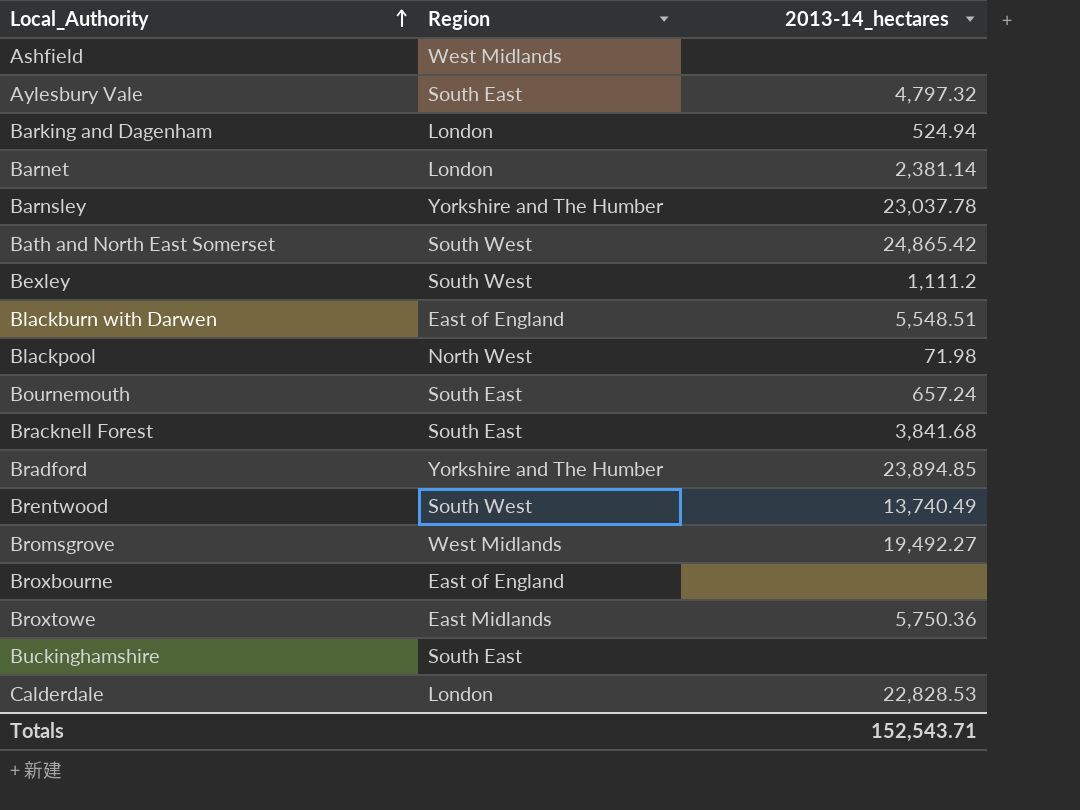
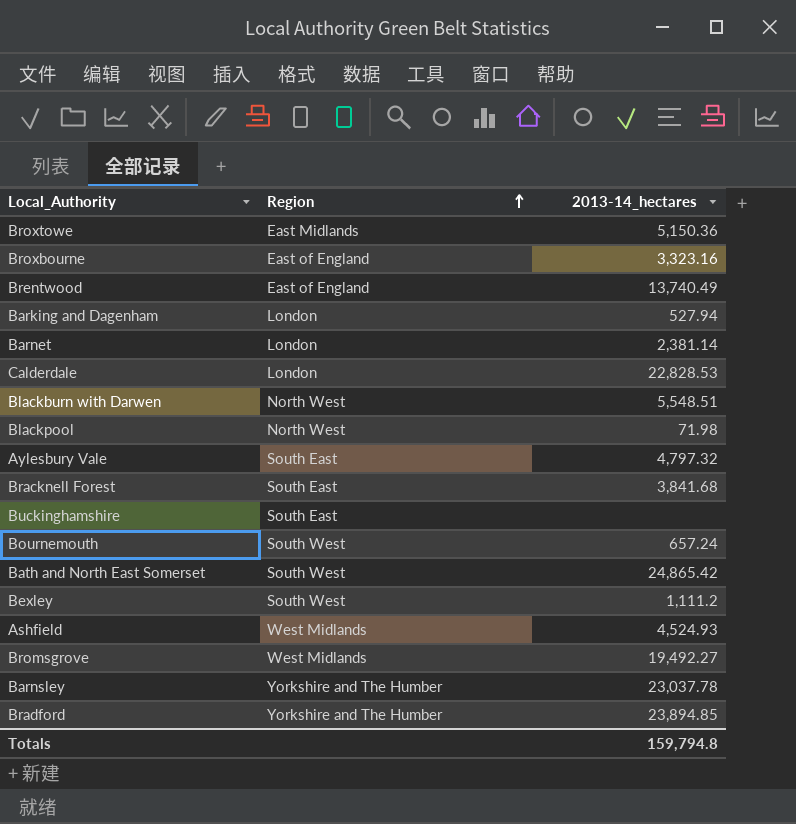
row order: Local_Authority ascending -> Region ascending
Broxtowe | 2013-14_hectares: 5,750.36 -> 5,150.36
Broxbourne | 2013-14_hectares: none -> 3,323.16
Brentwood | Region: South West -> East of England
Barking and Dagenham | 2013-14_hectares: 524.94 -> 527.94
Blackburn with Darwen | Region: East of England -> North West
Bournemouth | Region: South East -> South West
Ashfield | 2013-14_hectares: none -> 4,524.93
Totals | 2013-14_hectares: 152,543.71 -> 159,794.8

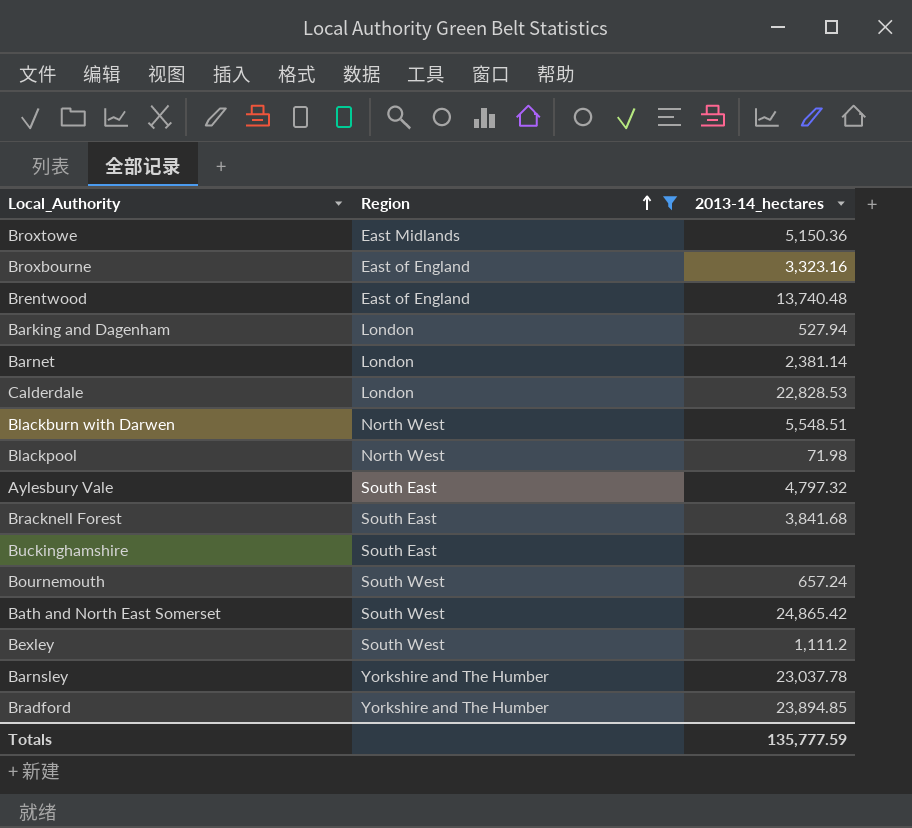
filter: none -> Region != West Midlands
Brentwood | 2013-14_hectares: 13,740.49 -> 13,740.48
Totals | 2013-14_hectares: 159,794.8 -> 135,777.59

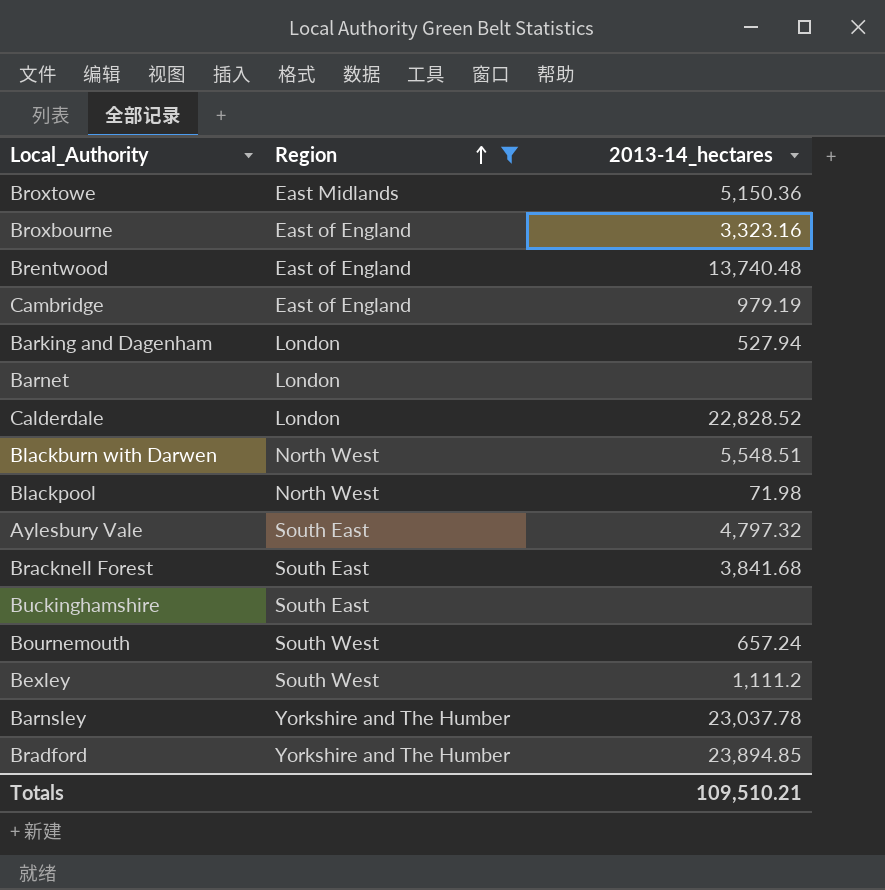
row Bath and North East Somerset: South West | 24,865.42 -> none
row Cambridge: none -> East of England | 979.19
Barnet | 2013-14_hectares: 2,381.14 -> none
Calderdale | 2013-14_hectares: 22,828.53 -> 22,828.52
Totals | 2013-14_hectares: 135,777.59 -> 109,510.21

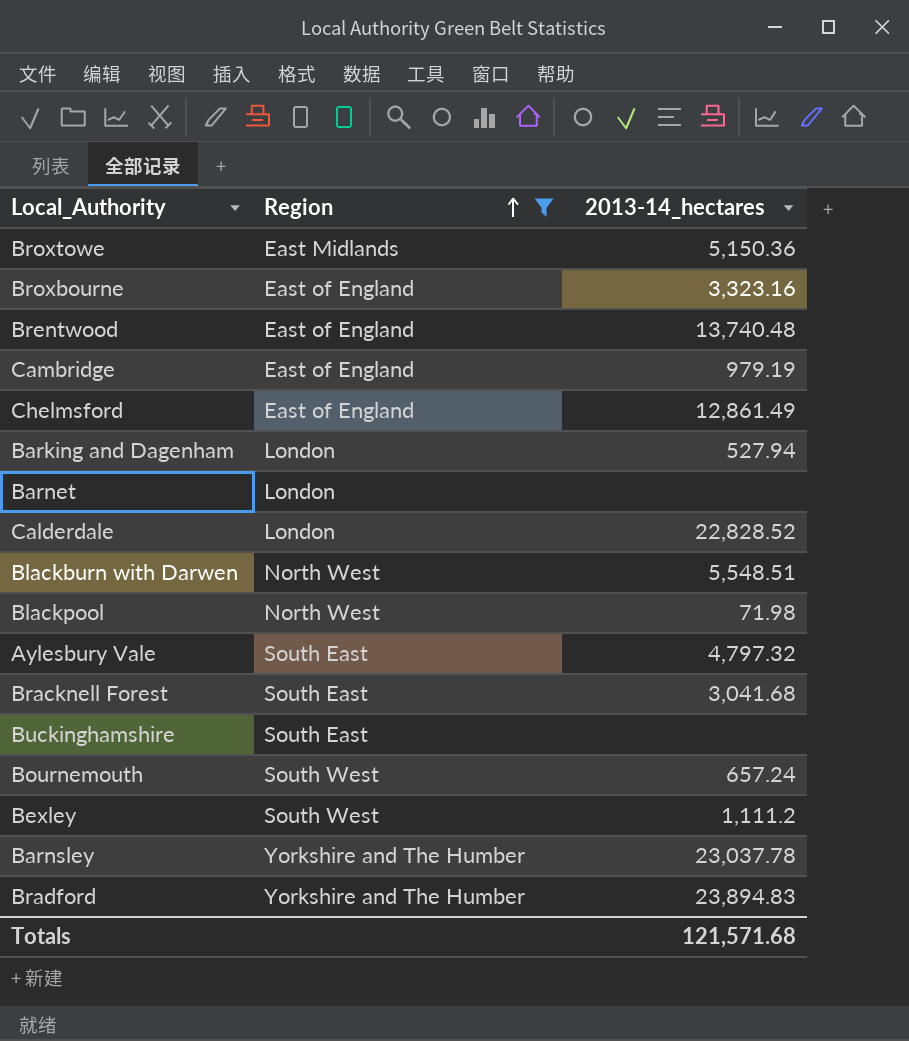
row Chelmsford: none -> East of England | 12,861.49
Bracknell Forest | 2013-14_hectares: 3,841.68 -> 3,041.68
Bradford | 2013-14_hectares: 23,894.85 -> 23,894.83
Totals | 2013-14_hectares: 109,510.21 -> 121,571.68

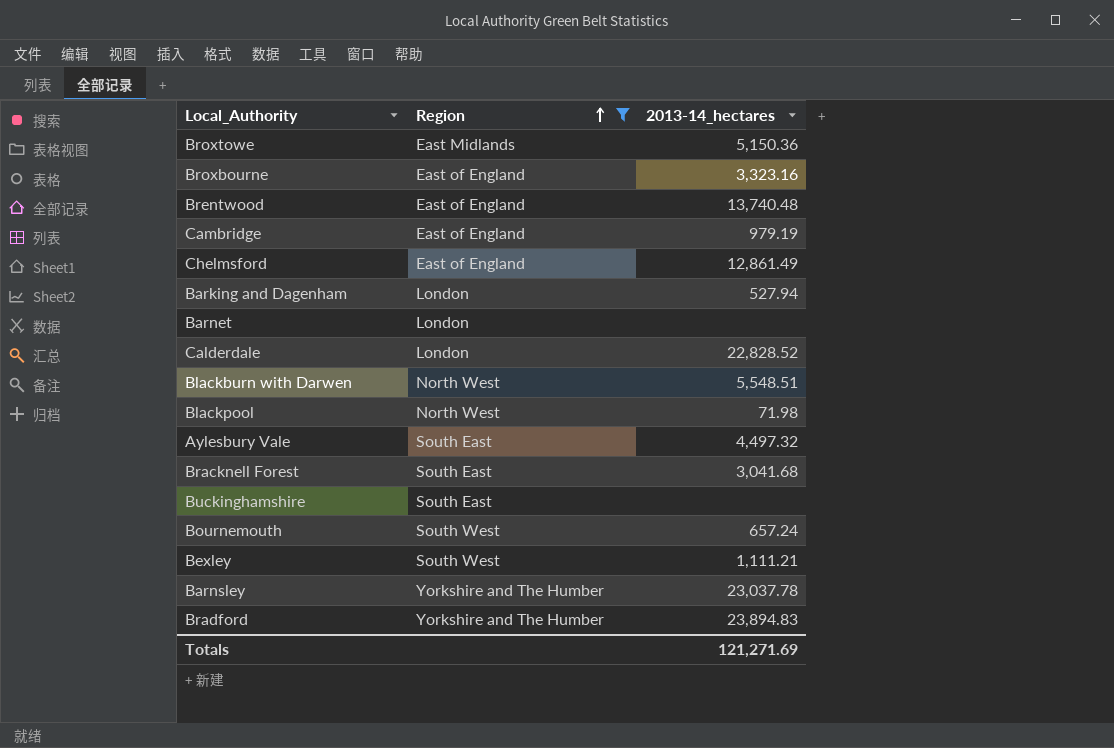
Aylesbury Vale | 2013-14_hectares: 4,797.32 -> 4,497.32
Bexley | 2013-14_hectares: 1,111.2 -> 1,111.21
Totals | 2013-14_hectares: 121,571.68 -> 121,271.69

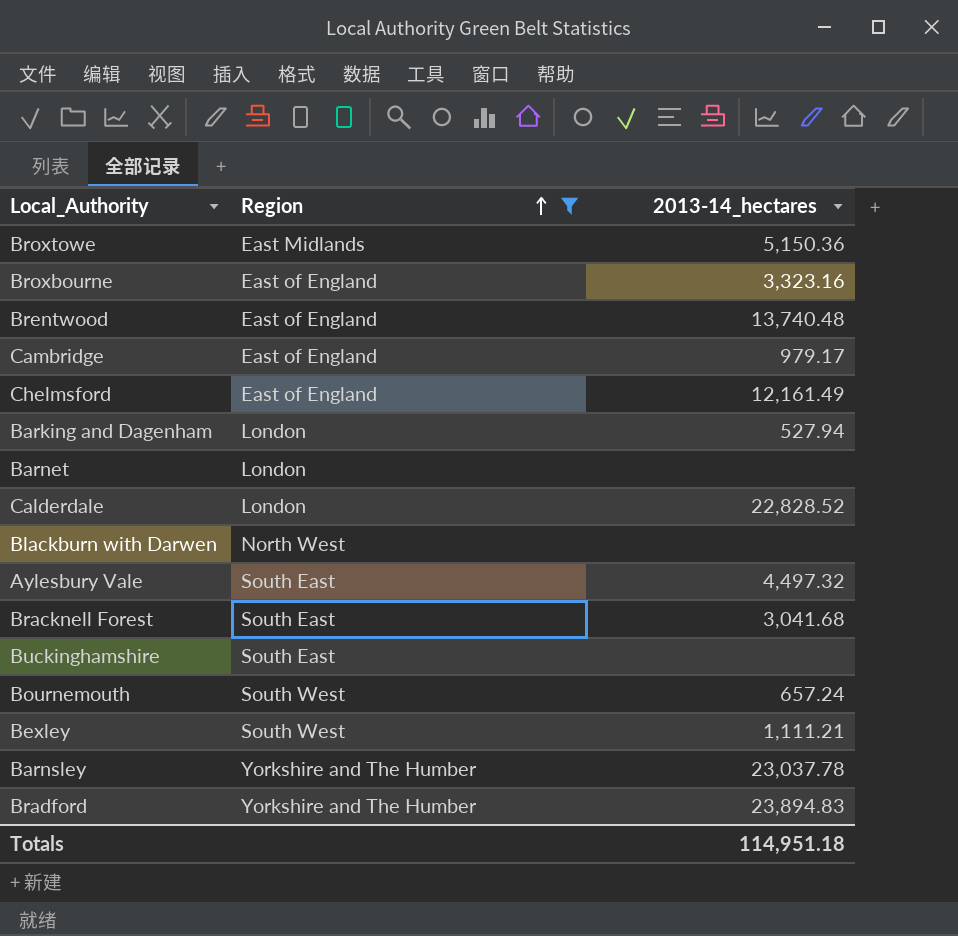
row Blackpool: North West | 71.98 -> none
Cambridge | 2013-14_hectares: 979.19 -> 979.17
Chelmsford | 2013-14_hectares: 12,861.49 -> 12,161.49
Blackburn with Darwen | 2013-14_hectares: 5,548.51 -> none
Totals | 2013-14_hectares: 121,271.69 -> 114,951.18

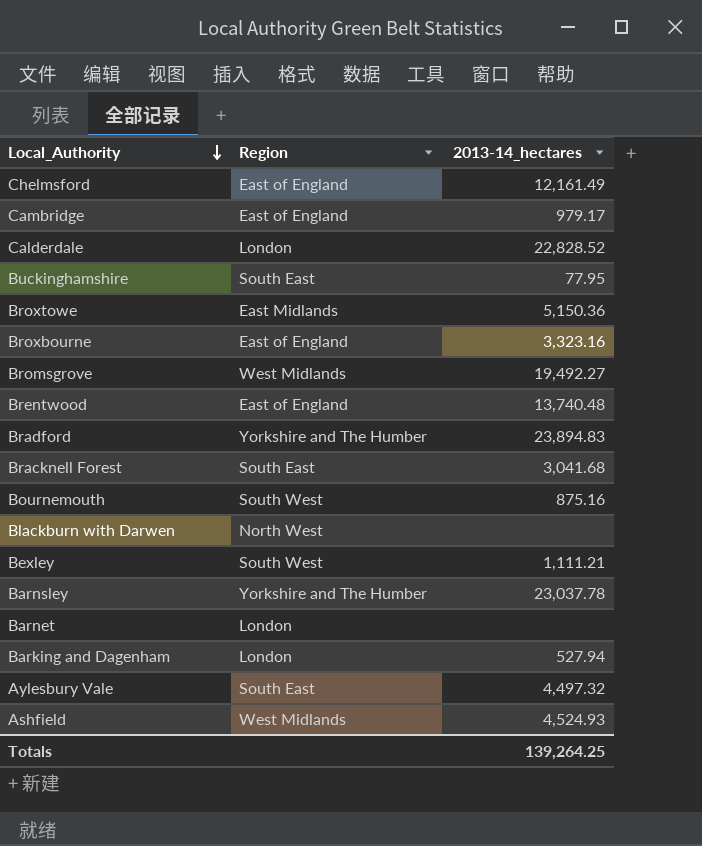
filter: Region != West Midlands -> none
row order: Region ascending -> Local_Authority descending
Buckinghamshire | 2013-14_hectares: none -> 77.95
Bournemouth | 2013-14_hectares: 657.24 -> 875.16
Totals | 2013-14_hectares: 114,951.18 -> 139,264.25

